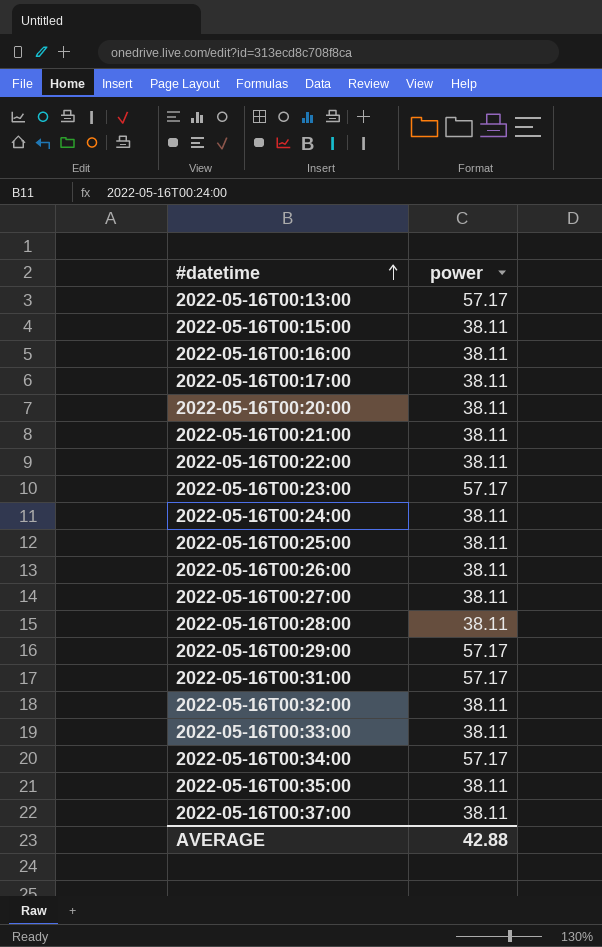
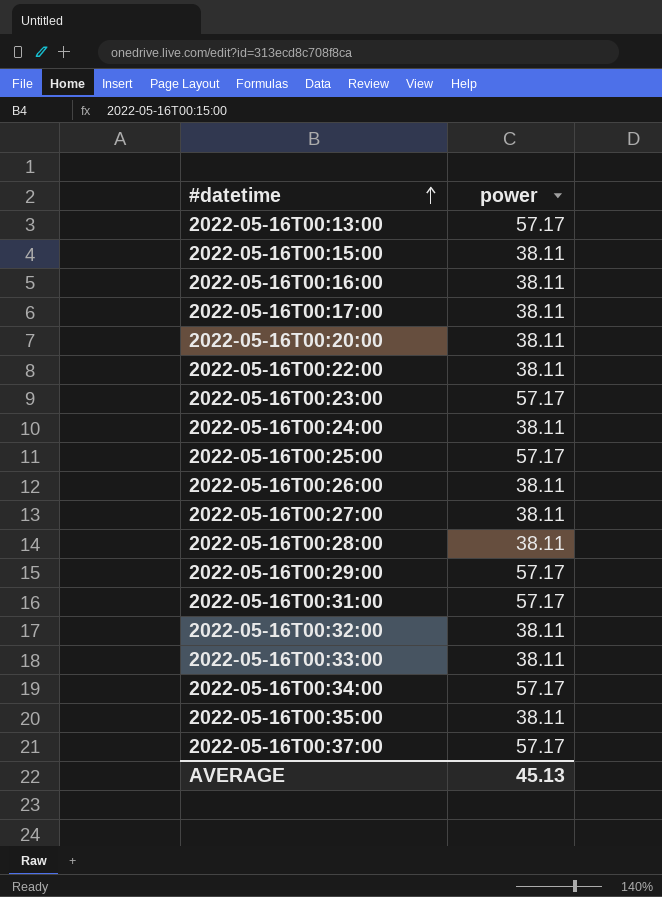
row 2022-05-16T00:21:00: 38.11 -> none
2022-05-16T00:25:00 | power: 38.11 -> 57.17
2022-05-16T00:37:00 | power: 38.11 -> 57.17
AVERAGE | power: 42.88 -> 45.13

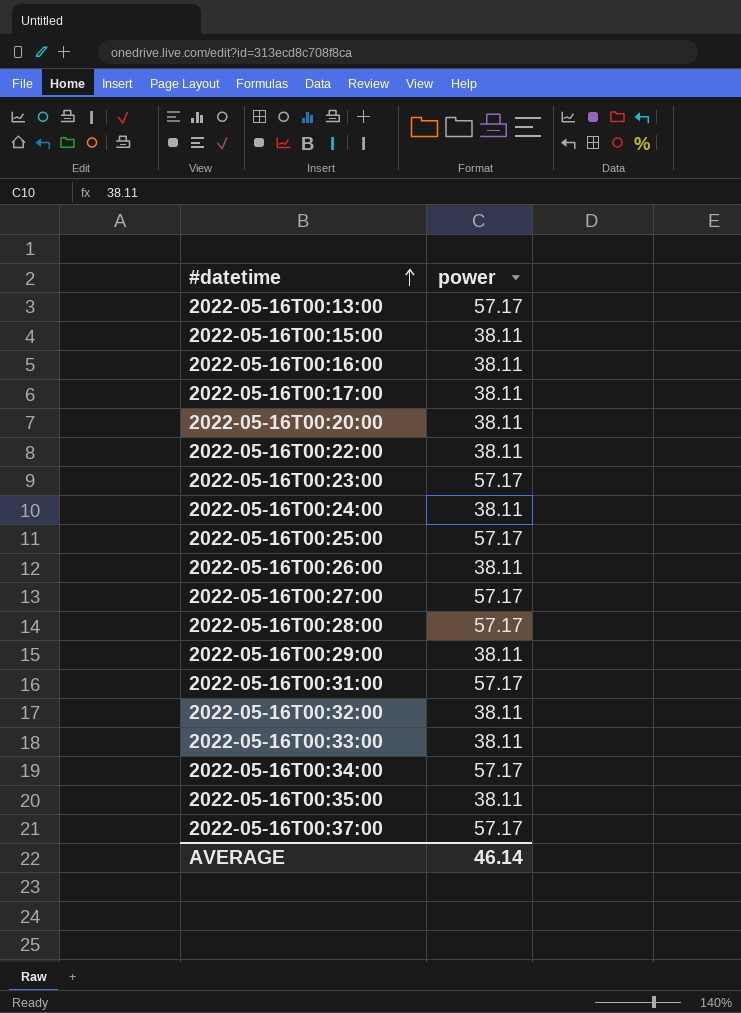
2022-05-16T00:27:00 | power: 38.11 -> 57.17
2022-05-16T00:28:00 | power: 38.11 -> 57.17
2022-05-16T00:29:00 | power: 57.17 -> 38.11
AVERAGE | power: 45.13 -> 46.14

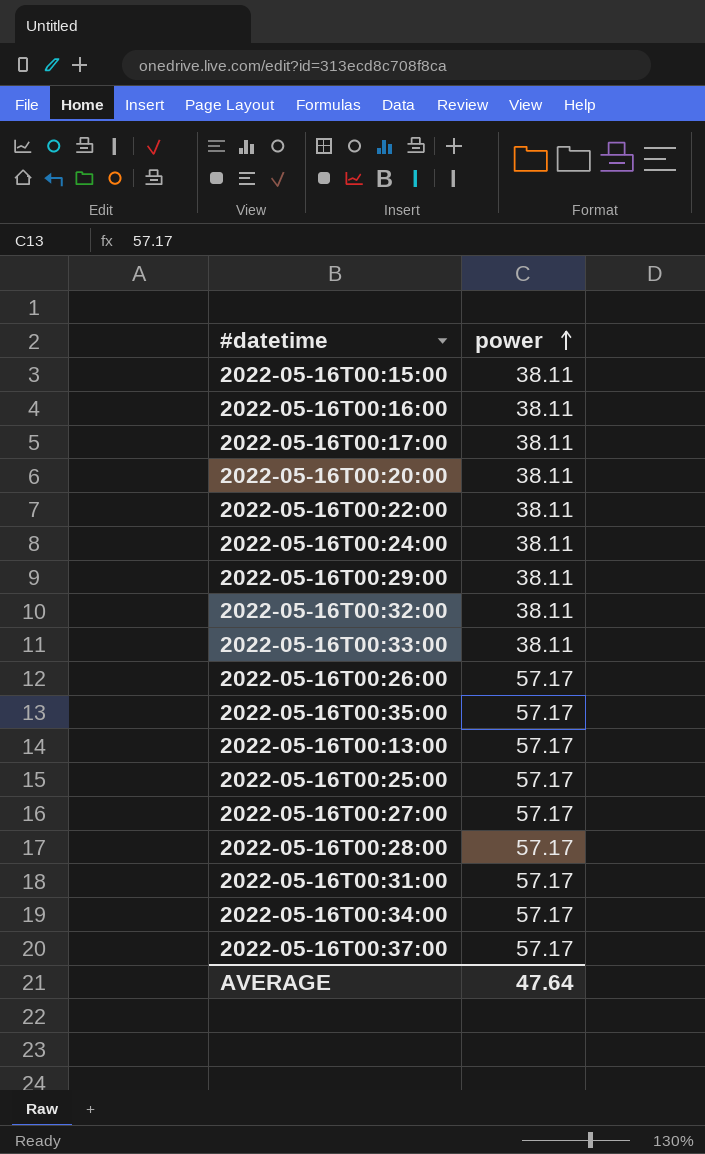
row order: #datetime ascending -> power ascending
row 2022-05-16T00:23:00: 57.17 -> none
2022-05-16T00:26:00 | power: 38.11 -> 57.17
2022-05-16T00:35:00 | power: 38.11 -> 57.17
AVERAGE | power: 46.14 -> 47.64

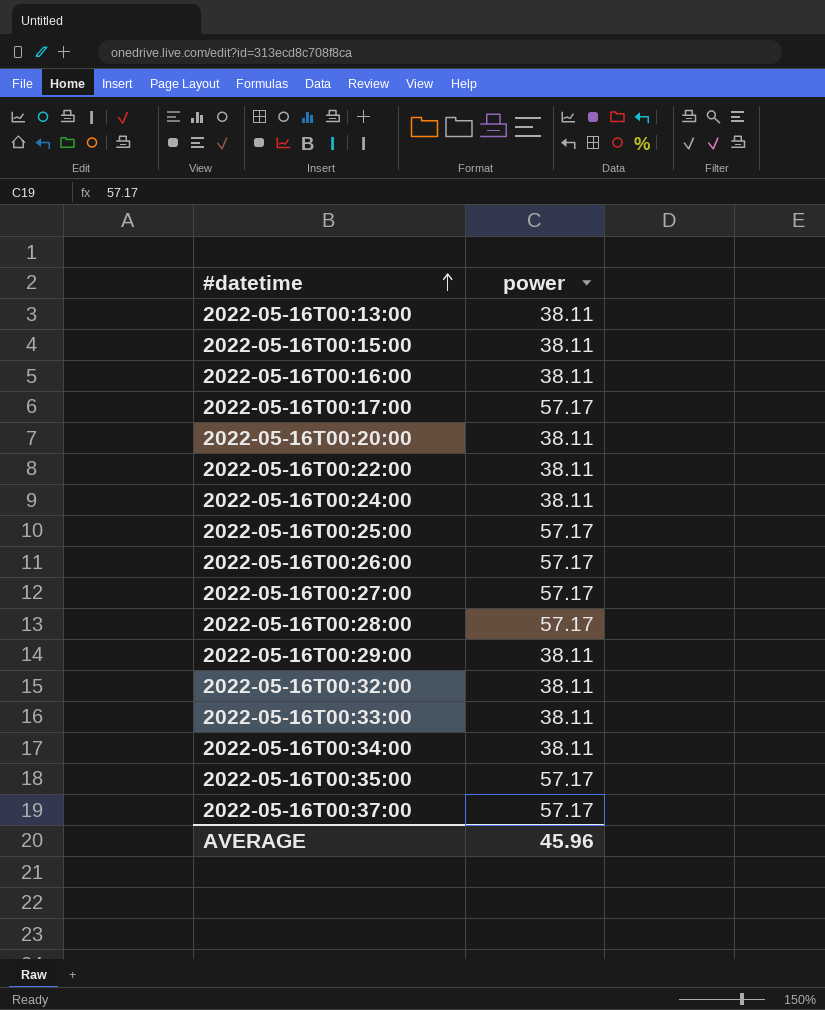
row order: power ascending -> #datetime ascending
row 2022-05-16T00:31:00: 57.17 -> none
2022-05-16T00:13:00 | power: 57.17 -> 38.11
2022-05-16T00:17:00 | power: 38.11 -> 57.17
2022-05-16T00:34:00 | power: 57.17 -> 38.11
AVERAGE | power: 47.64 -> 45.96

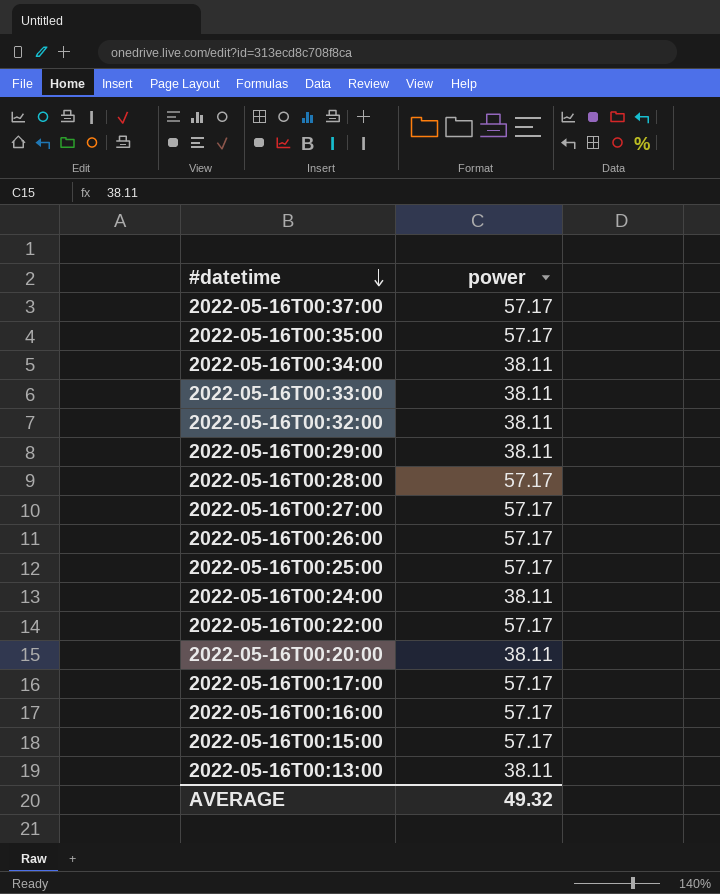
row order: #datetime ascending -> #datetime descending
2022-05-16T00:22:00 | power: 38.11 -> 57.17
2022-05-16T00:16:00 | power: 38.11 -> 57.17
2022-05-16T00:15:00 | power: 38.11 -> 57.17
AVERAGE | power: 45.96 -> 49.32

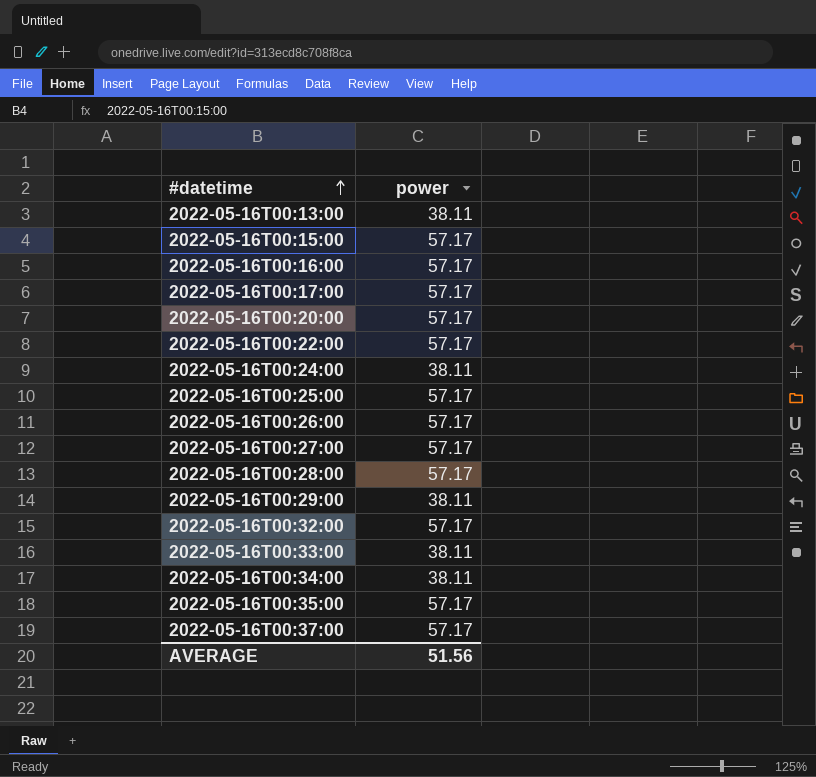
row order: #datetime descending -> #datetime ascending
2022-05-16T00:20:00 | power: 38.11 -> 57.17
2022-05-16T00:32:00 | power: 38.11 -> 57.17
AVERAGE | power: 49.32 -> 51.56

